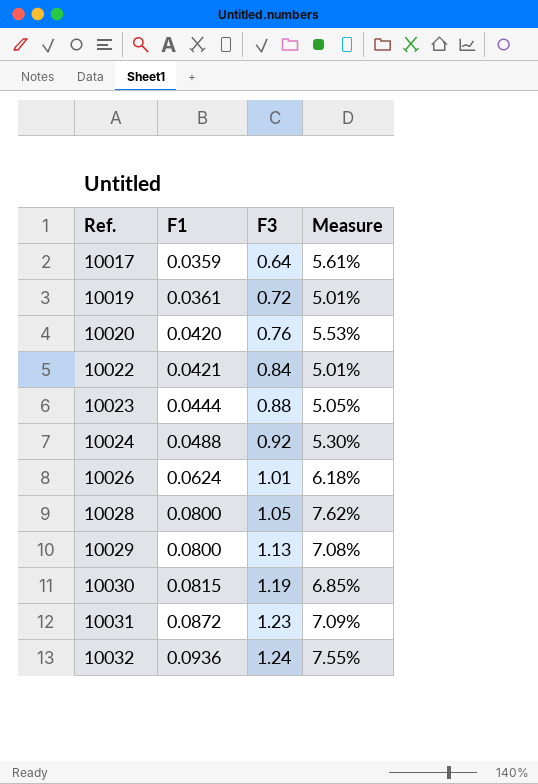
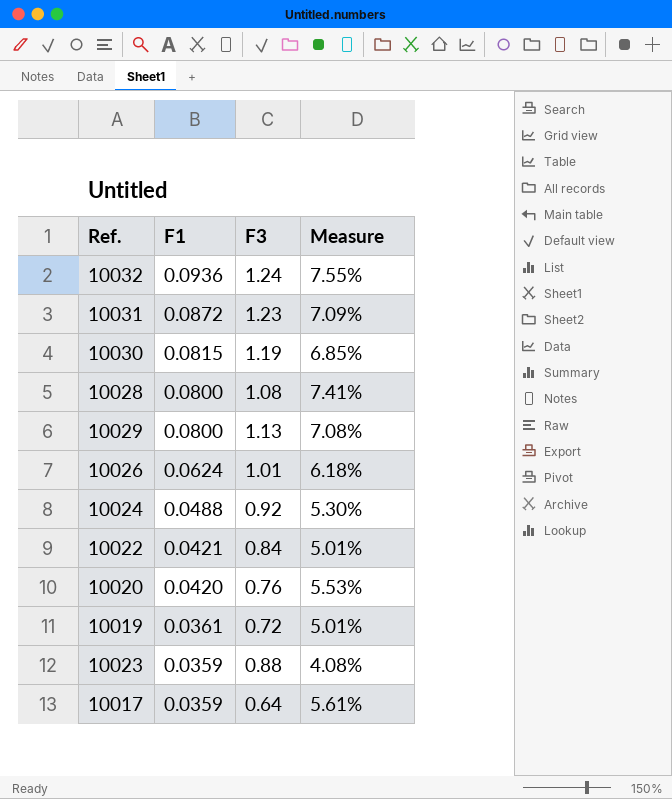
row order: Ref. ascending -> F1 descending
10028 | F3: 1.05 -> 1.08
10028 | Measure: 7.62% -> 7.41%
10023 | F1: 0.0444 -> 0.0359
10023 | Measure: 5.05% -> 4.08%

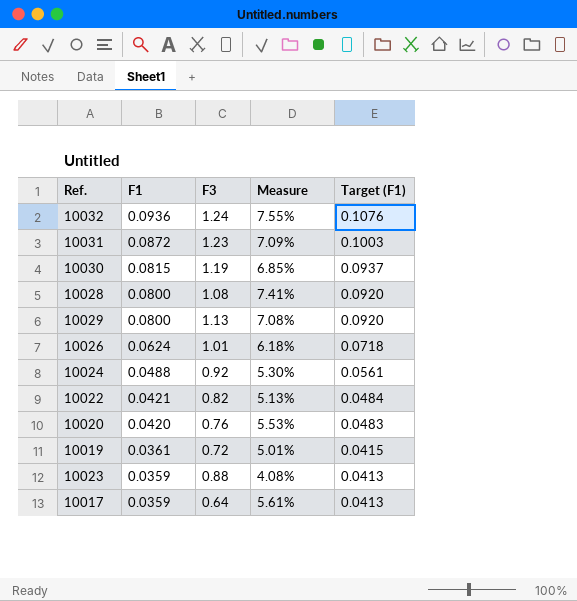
column Target (F1) | formula: none -> [F1] * 1.15
10022 | F3: 0.84 -> 0.82
10022 | Measure: 5.01% -> 5.13%

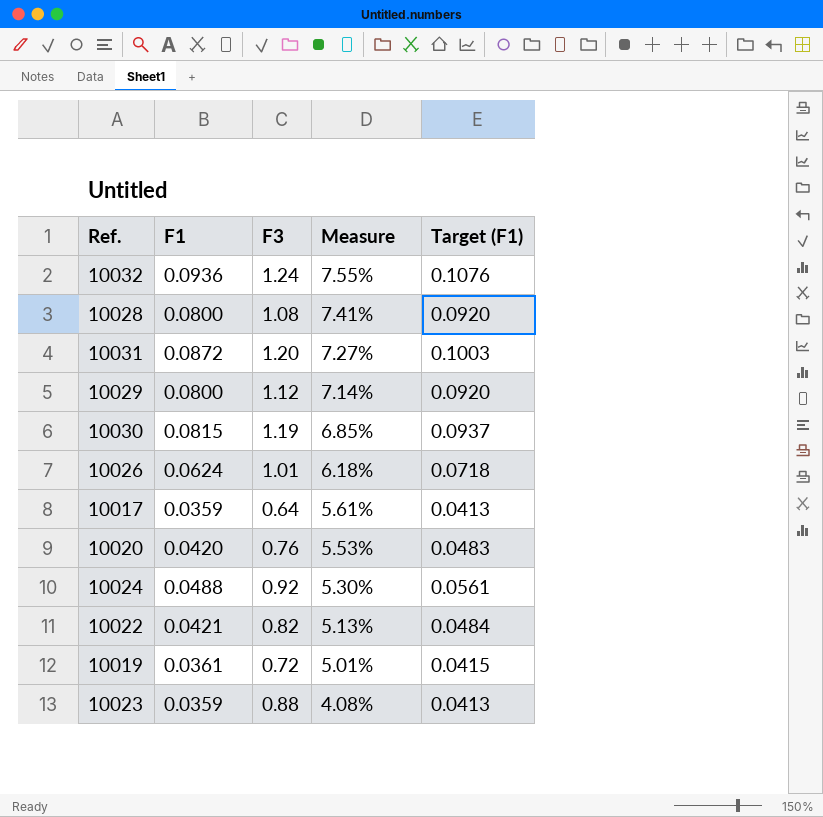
row order: F1 descending -> Measure descending
10031 | F3: 1.23 -> 1.20
10031 | Measure: 7.09% -> 7.27%
10029 | F3: 1.13 -> 1.12
10029 | Measure: 7.08% -> 7.14%

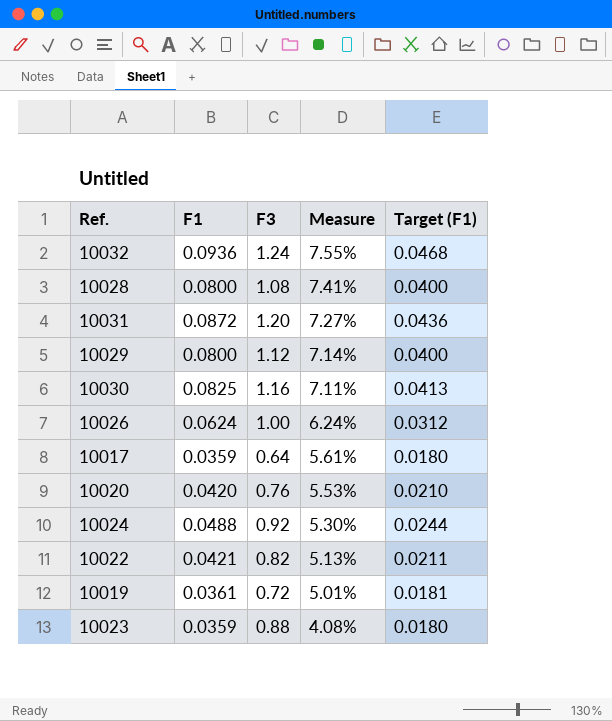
column Target (F1) | formula: [F1] * 1.15 -> [F1] * 0.5
10030 | F1: 0.0815 -> 0.0825
10030 | F3: 1.19 -> 1.16
10030 | Measure: 6.85% -> 7.11%
10026 | F3: 1.01 -> 1.00
10026 | Measure: 6.18% -> 6.24%

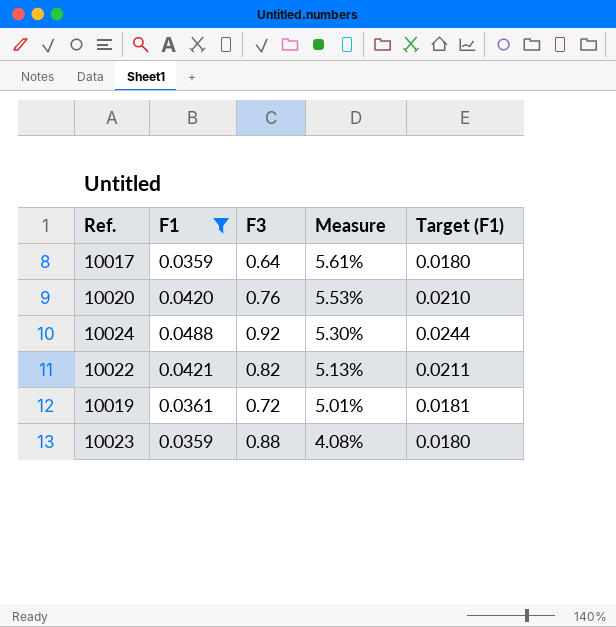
filter: none -> F1 <= 0.0488

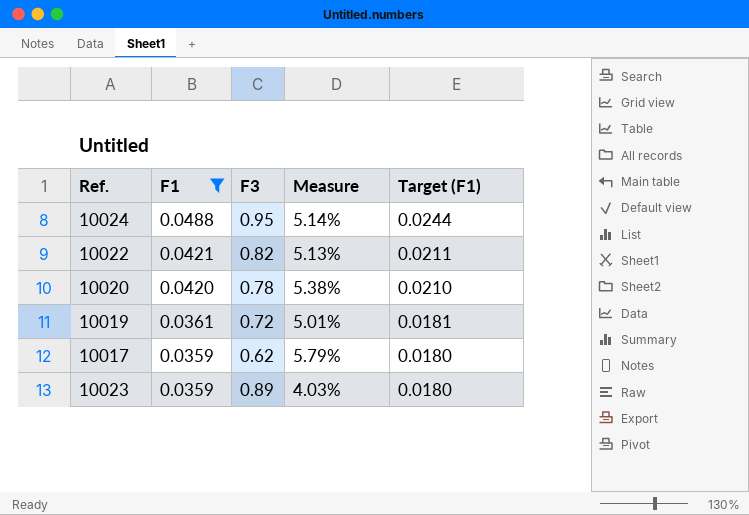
row order: Measure descending -> F1 descending
10024 | F3: 0.92 -> 0.95
10024 | Measure: 5.30% -> 5.14%
10020 | F3: 0.76 -> 0.78
10020 | Measure: 5.53% -> 5.38%
10017 | F3: 0.64 -> 0.62
10017 | Measure: 5.61% -> 5.79%
10023 | F3: 0.88 -> 0.89
10023 | Measure: 4.08% -> 4.03%

